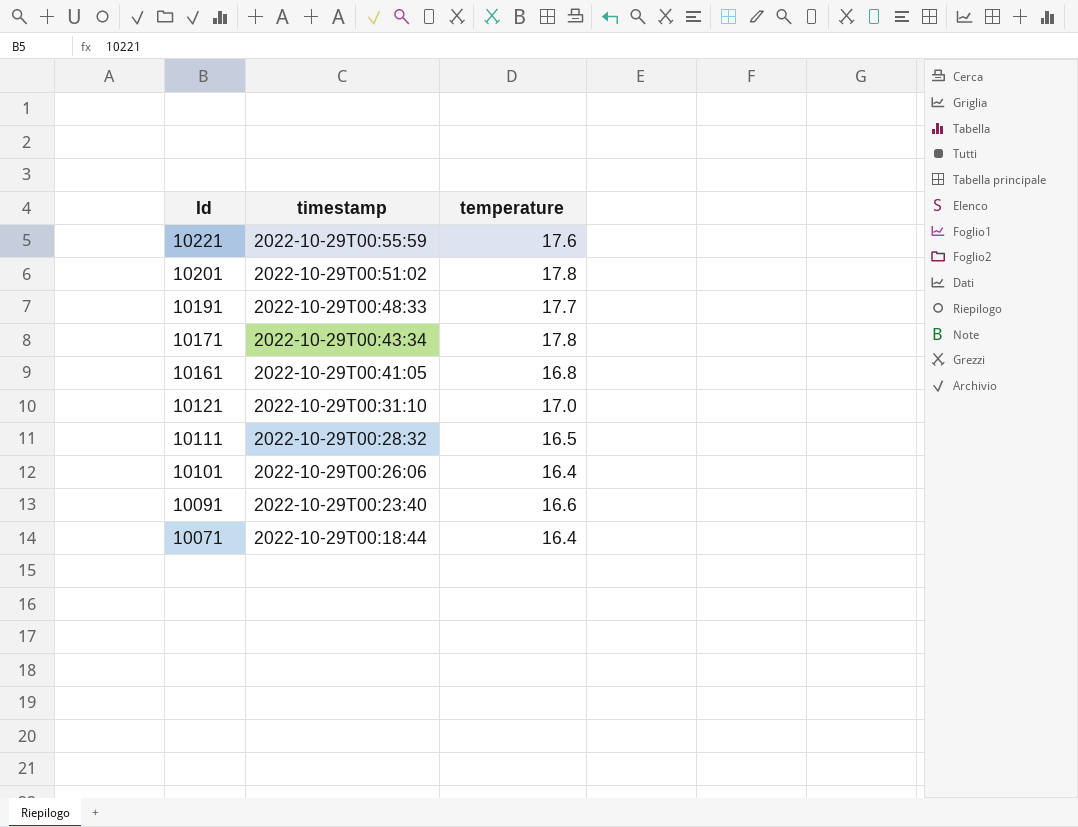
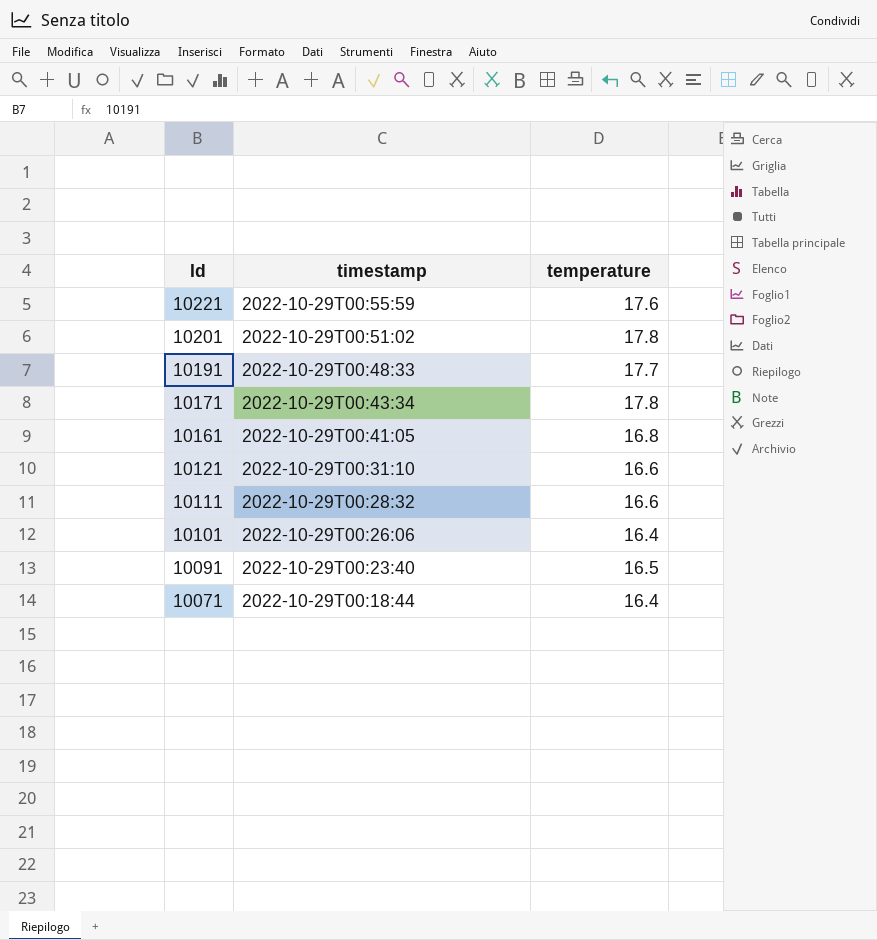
10121 | temperature: 17.0 -> 16.6
10111 | temperature: 16.5 -> 16.6
10091 | temperature: 16.6 -> 16.5

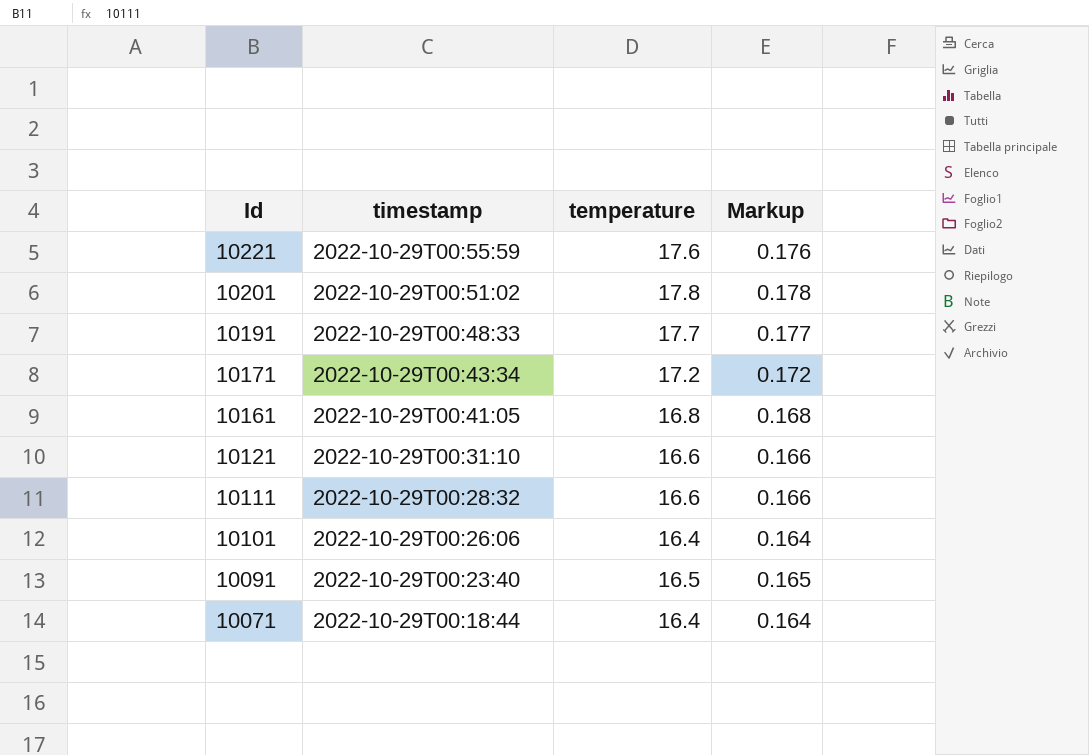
column Markup | formula: none -> [temperature] * 0.01
10171 | temperature: 17.8 -> 17.2

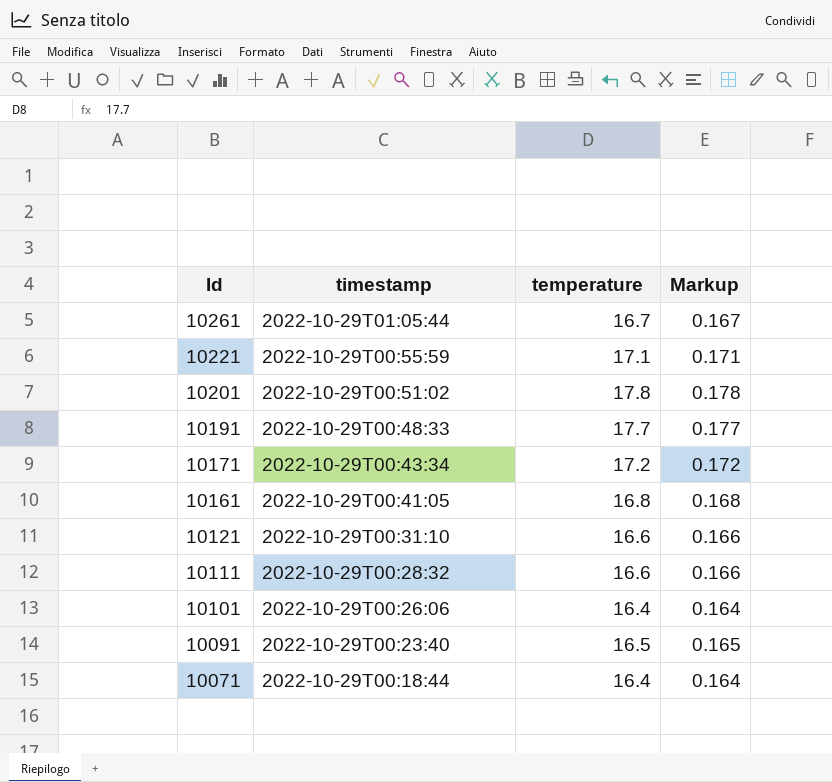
row 10261: none -> 2022-10-29T01:05:44 | 16.7 | 0.167
10221 | temperature: 17.6 -> 17.1
10221 | Markup: 0.176 -> 0.171

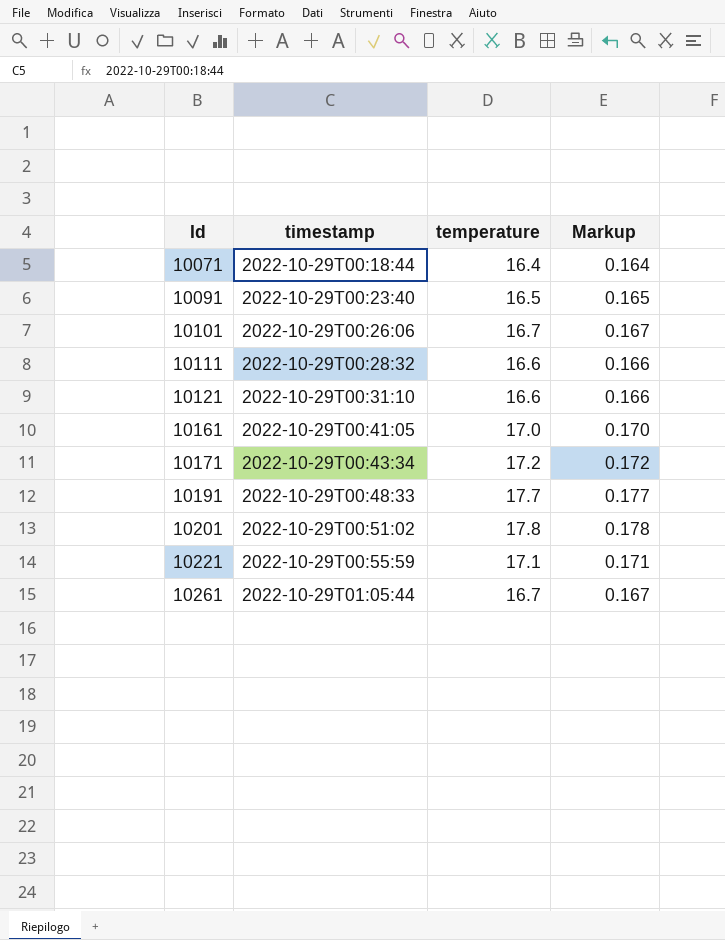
row order: Id descending -> Id ascending
10101 | temperature: 16.4 -> 16.7
10101 | Markup: 0.164 -> 0.167
10161 | temperature: 16.8 -> 17.0
10161 | Markup: 0.168 -> 0.170

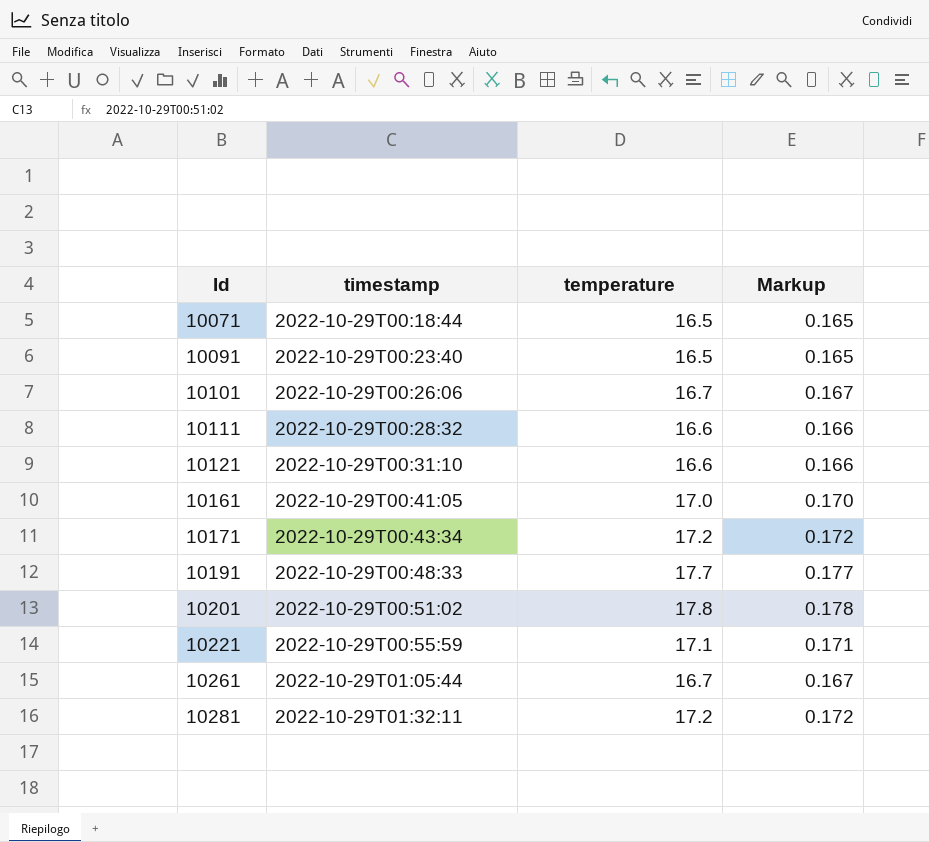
10071 | temperature: 16.4 -> 16.5
10071 | Markup: 0.164 -> 0.165
row 10281: none -> 2022-10-29T01:32:11 | 17.2 | 0.172

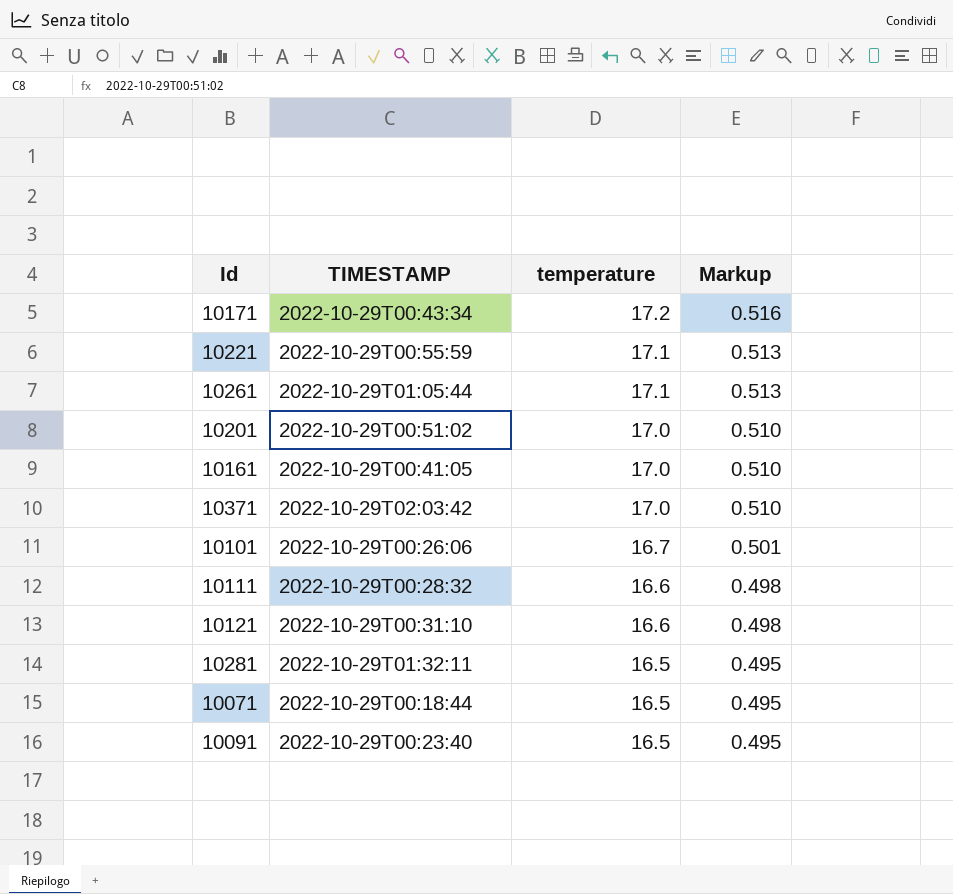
row order: Id ascending -> temperature descending
column name: timestamp -> TIMESTAMP
column Markup | formula: [temperature] * 0.01 -> [temperature] * 0.03
row 10191: 2022-10-29T00:48:33 | 17.7 | 0.177 -> none
10261 | temperature: 16.7 -> 17.1
10201 | temperature: 17.8 -> 17.0
row 10371: none -> 2022-10-29T02:03:42 | 17.0 | 0.510
10281 | temperature: 17.2 -> 16.5

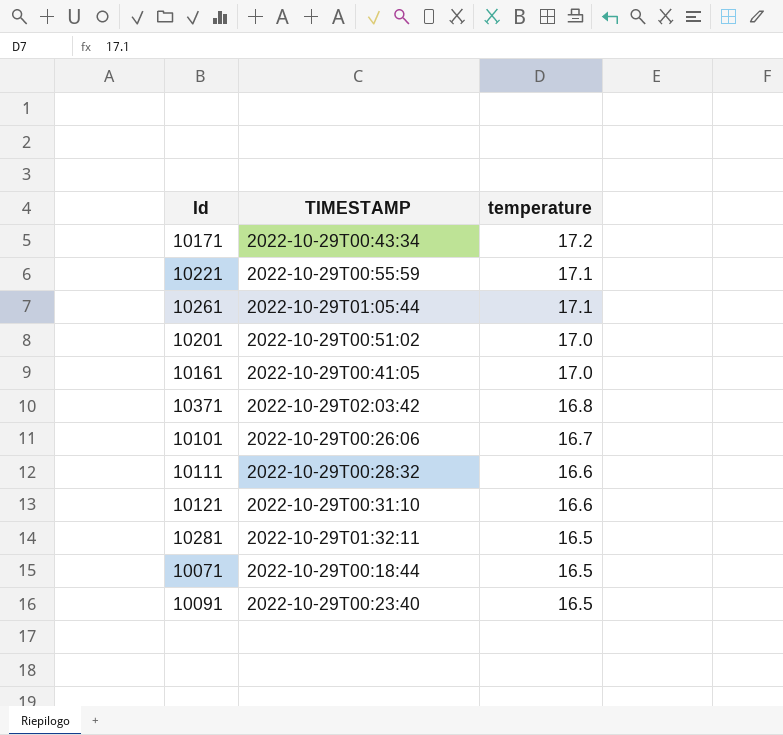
column Markup | formula: [temperature] * 0.03 -> none
10371 | temperature: 17.0 -> 16.8

